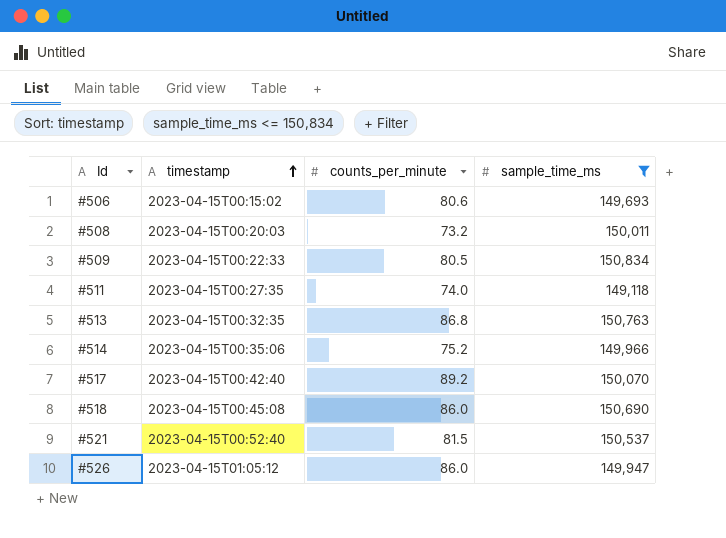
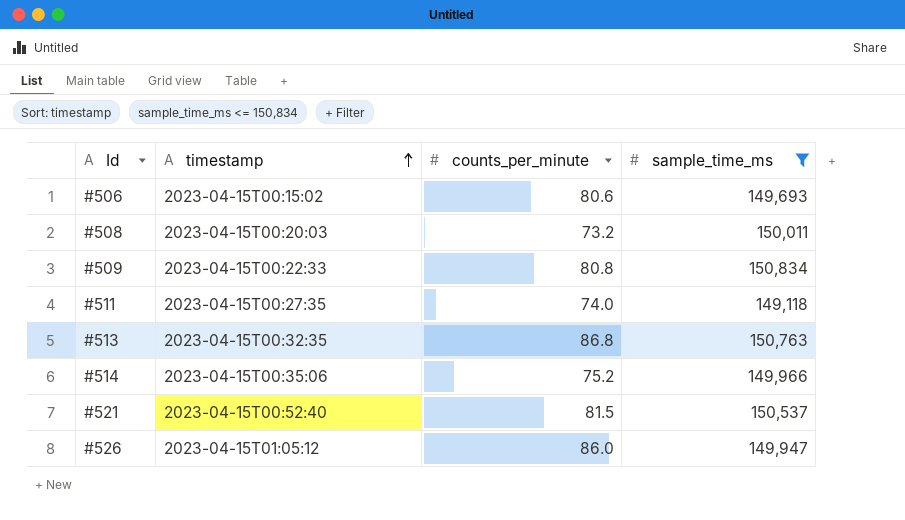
row #517: 2023-04-15T00:42:40 | 89.2 | 150,070 -> none
row #518: 2023-04-15T00:45:08 | 86.0 | 150,690 -> none
#509 | counts_per_minute: 80.5 -> 80.8

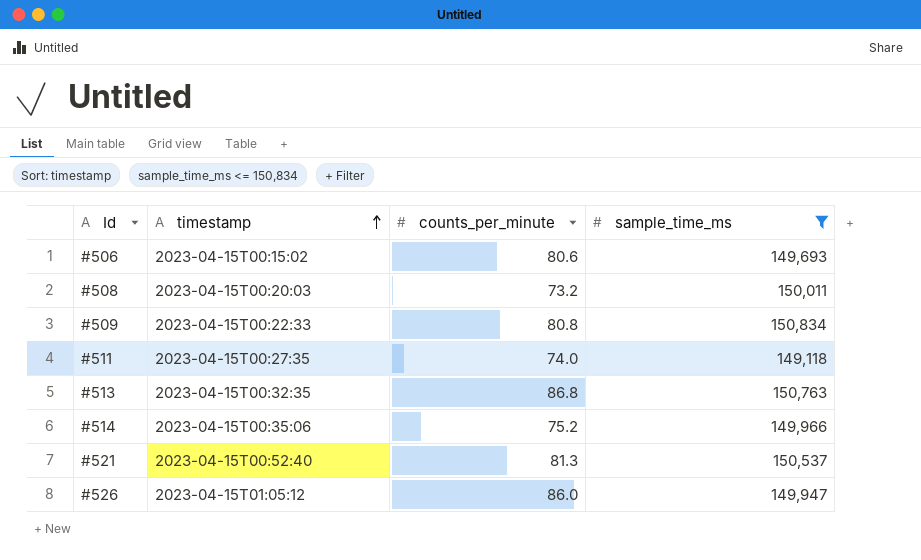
#521 | counts_per_minute: 81.5 -> 81.3

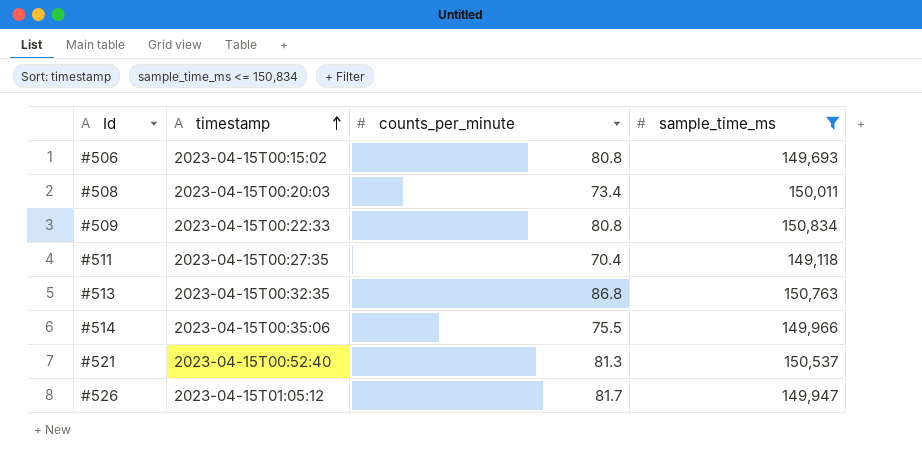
#506 | counts_per_minute: 80.6 -> 80.8
#508 | counts_per_minute: 73.2 -> 73.4
#511 | counts_per_minute: 74.0 -> 70.4
#514 | counts_per_minute: 75.2 -> 75.5
#526 | counts_per_minute: 86.0 -> 81.7

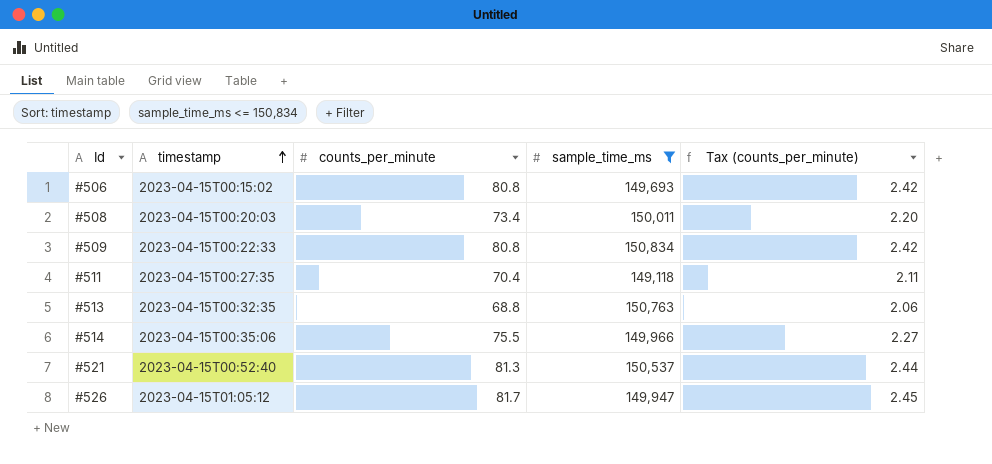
column Tax (counts_per_minute) | formula: none -> [counts_per_minute] * 0.03
#513 | counts_per_minute: 86.8 -> 68.8

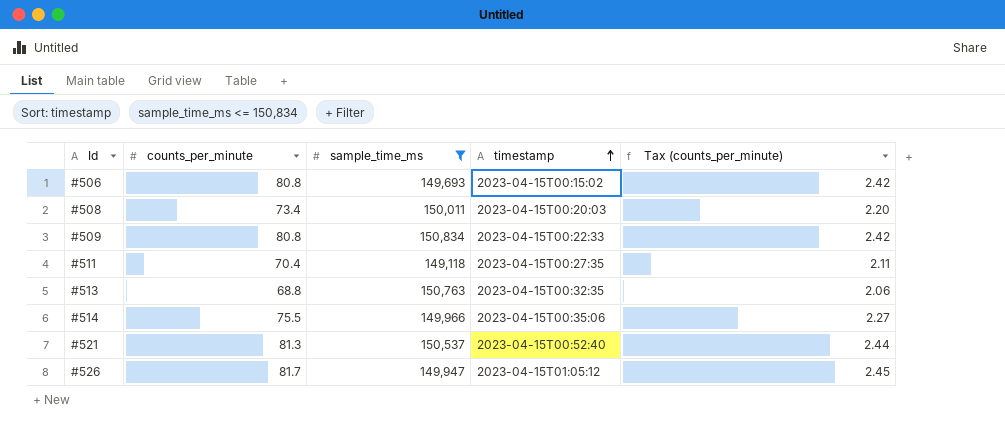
column timestamp | position: 2 -> 4

